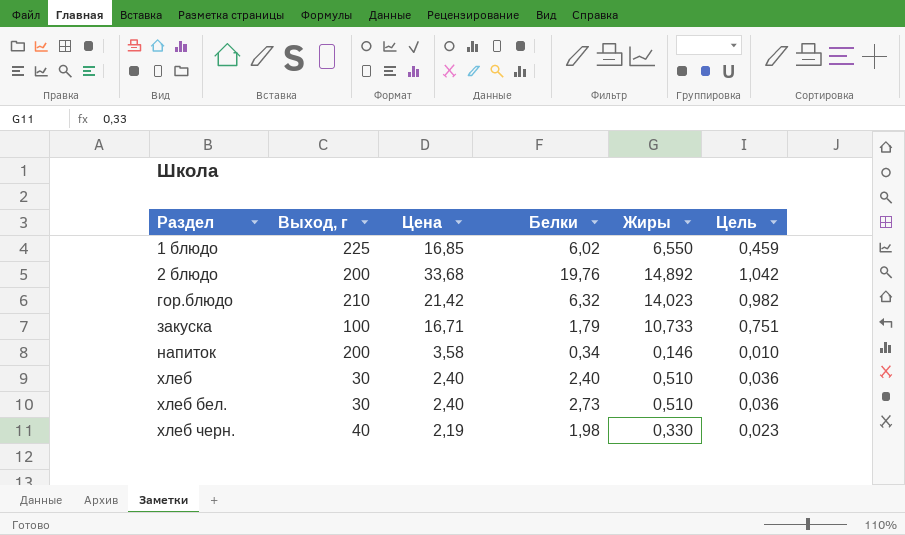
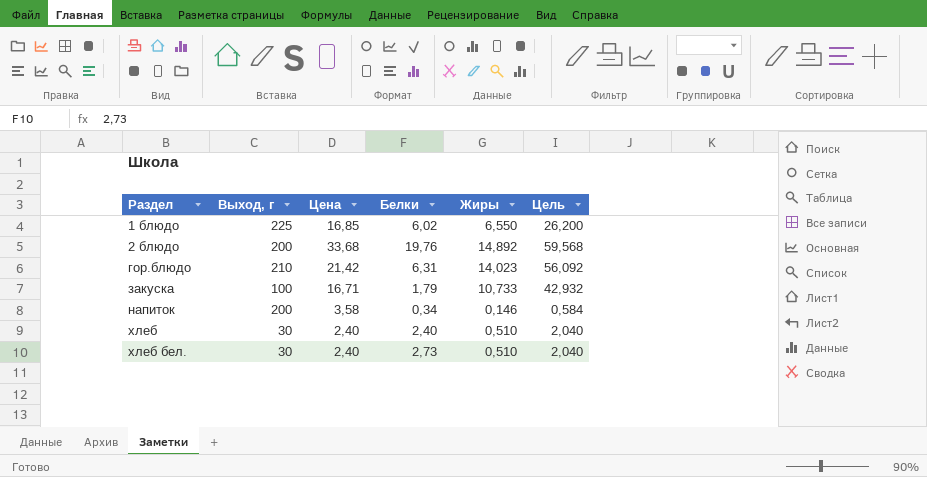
column Цель | formula: [Жиры] * 0,07 -> [Жиры] * 4
row хлеб черн.: 40 | 2,19 | 1,98 | 0,330 | 0,023 -> none
гор.блюдо | Белки: 6,32 -> 6,31

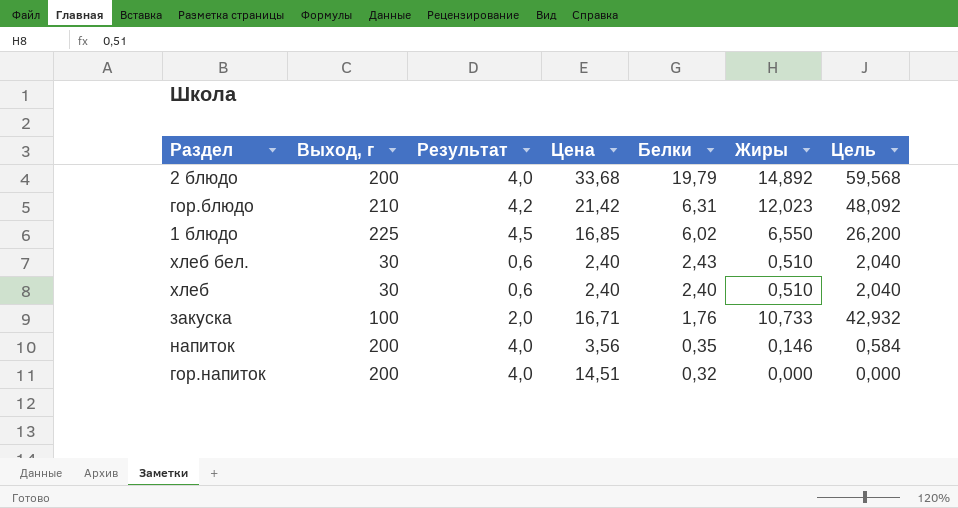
row order: Раздел ascending -> Белки descending
column Результат | formula: none -> [Выход, г] * 0,02
2 блюдо | Белки: 19,76 -> 19,79
гор.блюдо | Жиры: 14,023 -> 12,023
гор.блюдо | Цель: 56,092 -> 48,092
хлеб бел. | Белки: 2,73 -> 2,43
закуска | Белки: 1,79 -> 1,76
напиток | Цена: 3,58 -> 3,56
напиток | Белки: 0,34 -> 0,35
row гор.напиток: none -> 200 | 4,0 | 14,51 | 0,32 | 0,000 | 0,000

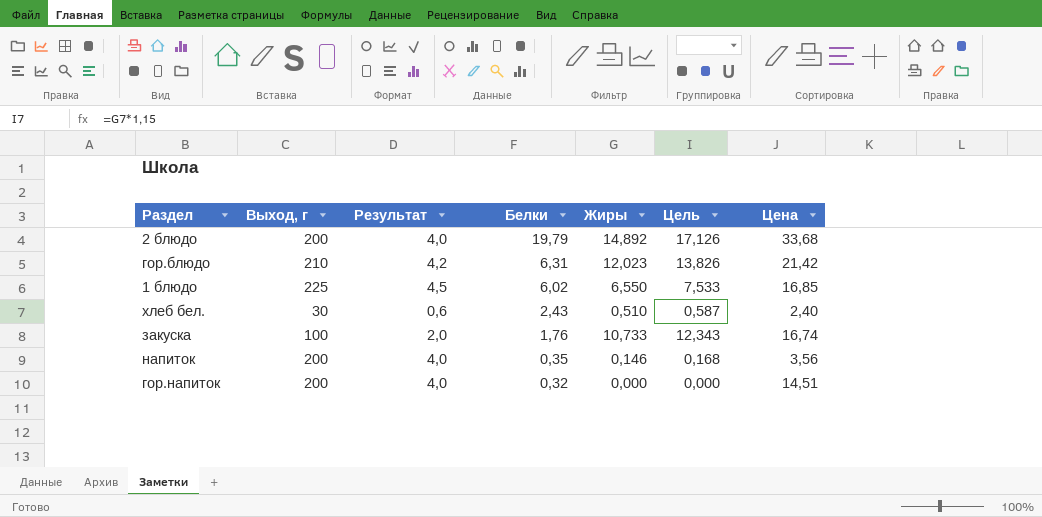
column Цель | formula: [Жиры] * 4 -> [Жиры] * 1,15
column Цена | position: 4 -> 7
row хлеб: 30 | 0,6 | 2,40 | 2,40 | 0,510 | 2,040 -> none
закуска | Цена: 16,71 -> 16,74

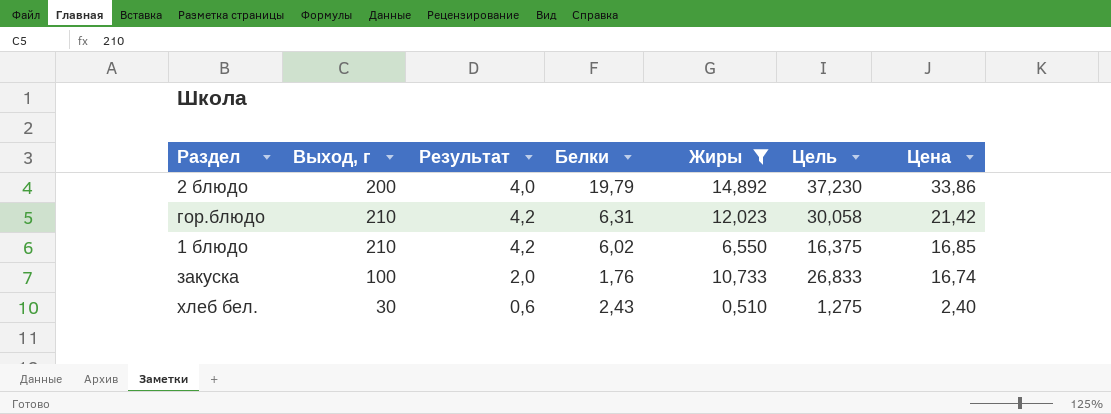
filter: none -> Жиры >= 0,510
row order: Белки descending -> Цена descending
column Цель | formula: [Жиры] * 1,15 -> [Жиры] * 2,5
2 блюдо | Цена: 33,68 -> 33,86
1 блюдо | Выход, г: 225 -> 210
1 блюдо | Результат: 4,5 -> 4,2

